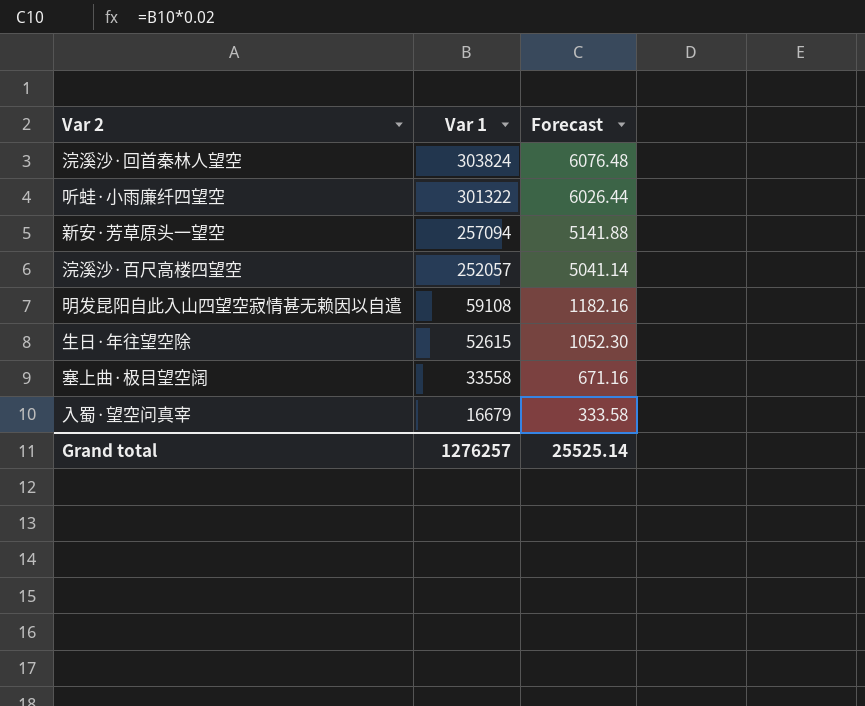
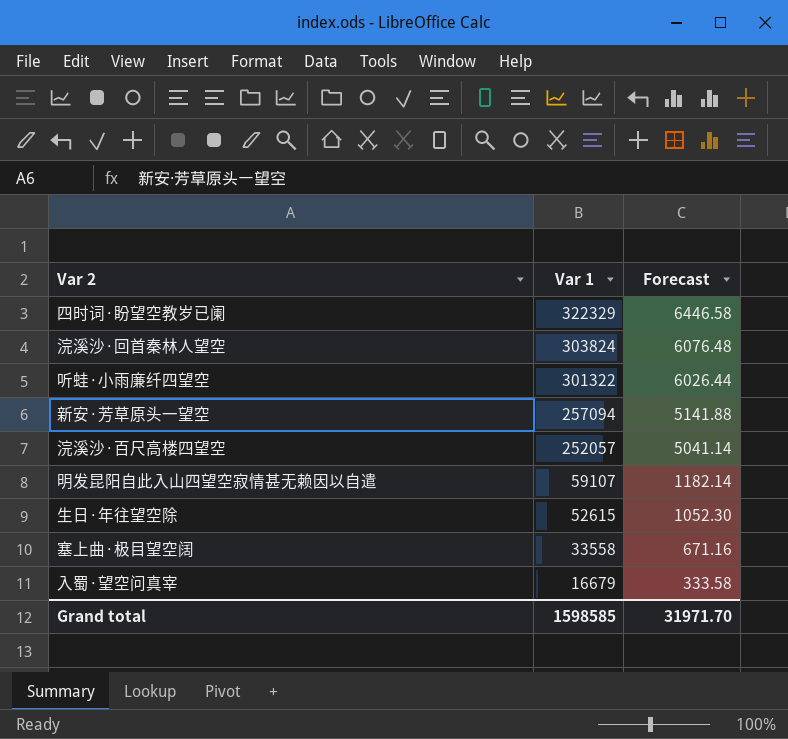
row 四时词·盼望空教岁已阑: none -> 322329 | 6446.58
明发昆阳自此入山四望空寂情甚无赖因以自遣 | Var 1: 59108 -> 59107
明发昆阳自此入山四望空寂情甚无赖因以自遣 | Forecast: 1182.16 -> 1182.14
Grand total | Var 1: 1276257 -> 1598585
Grand total | Forecast: 25525.14 -> 31971.70

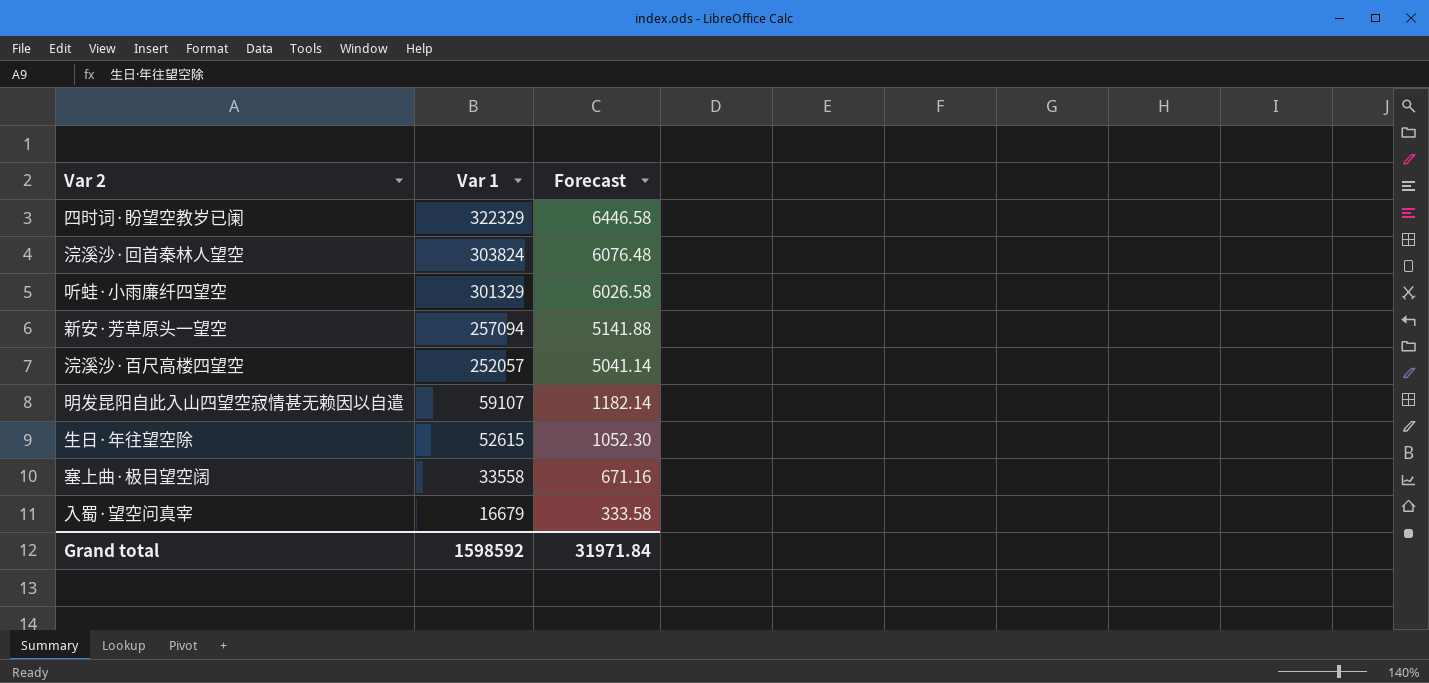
听蛙·小雨廉纤四望空 | Var 1: 301322 -> 301329
听蛙·小雨廉纤四望空 | Forecast: 6026.44 -> 6026.58
Grand total | Var 1: 1598585 -> 1598592
Grand total | Forecast: 31971.70 -> 31971.84

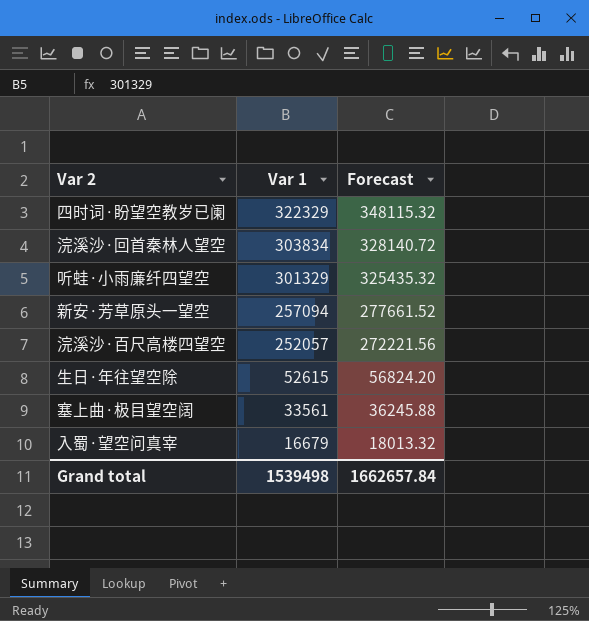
column Forecast | formula: [Var 1] * 0.02 -> [Var 1] * 1.08
row 明发昆阳自此入山四望空寂情甚无赖因以自遣: 59107 | 1182.14 -> none
浣溪沙·回首秦林人望空 | Var 1: 303824 -> 303834
塞上曲·极目望空阔 | Var 1: 33558 -> 33561
Grand total | Var 1: 1598592 -> 1539498
Grand total | Forecast: 31971.84 -> 1662657.84

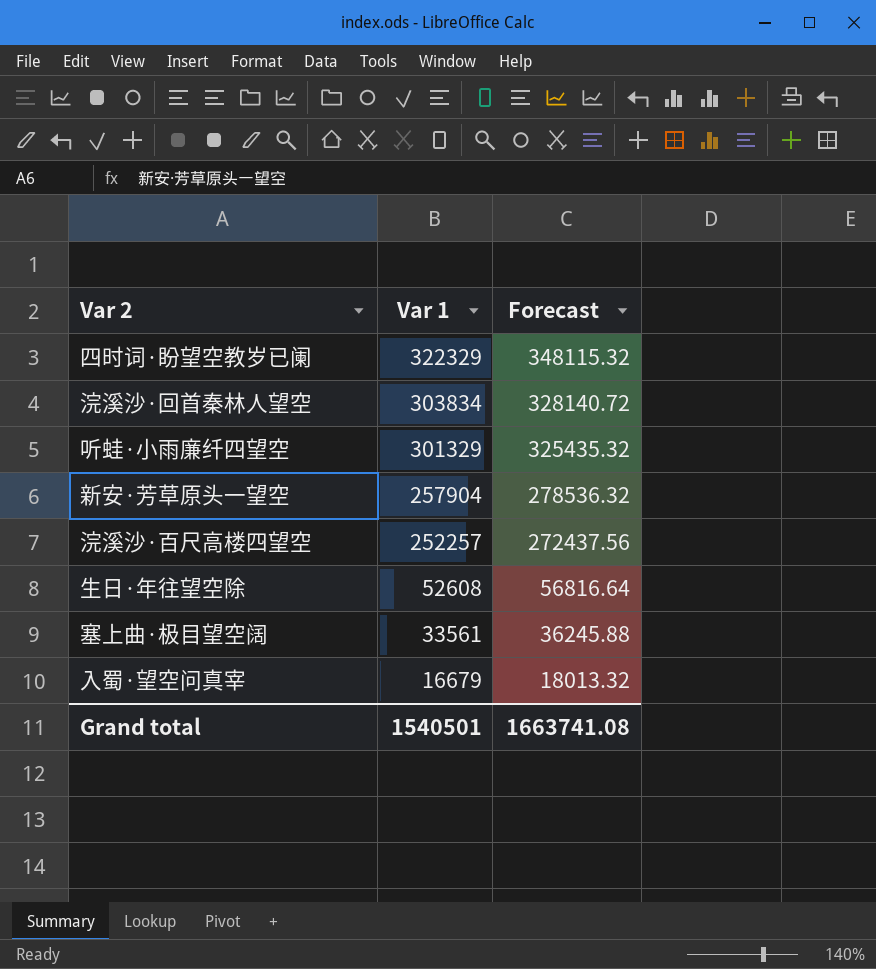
新安·芳草原头一望空 | Var 1: 257094 -> 257904
新安·芳草原头一望空 | Forecast: 277661.52 -> 278536.32
浣溪沙·百尺高楼四望空 | Var 1: 252057 -> 252257
浣溪沙·百尺高楼四望空 | Forecast: 272221.56 -> 272437.56
生日·年往望空除 | Var 1: 52615 -> 52608
生日·年往望空除 | Forecast: 56824.20 -> 56816.64
Grand total | Var 1: 1539498 -> 1540501
Grand total | Forecast: 1662657.84 -> 1663741.08

